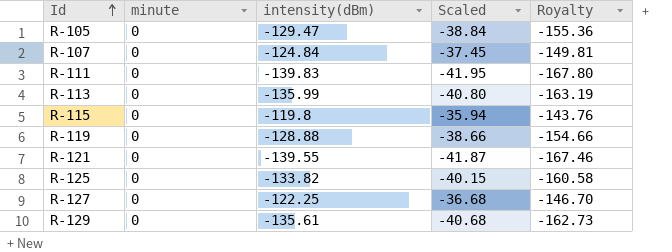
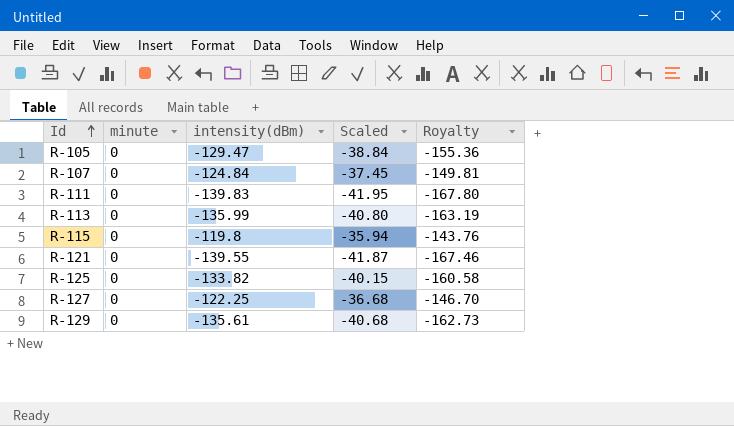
row R-119: 0 | -128.88 | -38.66 | -154.66 -> none

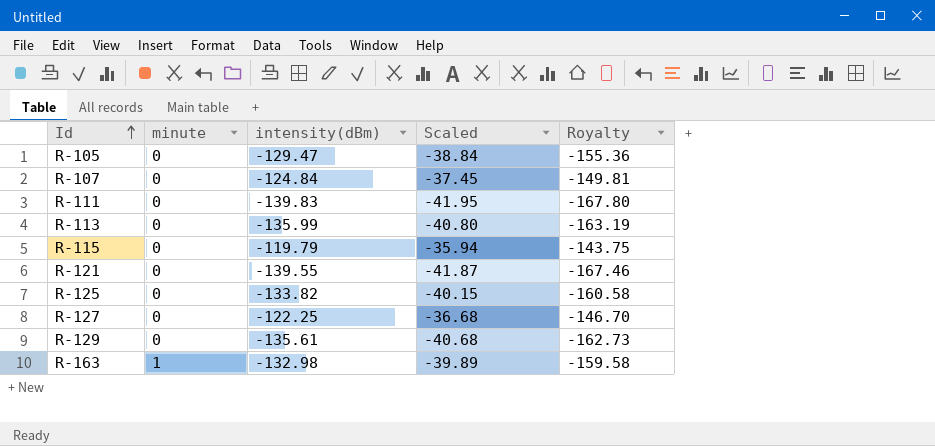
R-115 | intensity(dBm): -119.8 -> -119.79
R-115 | Royalty: -143.76 -> -143.75
row R-163: none -> 1 | -132.98 | -39.89 | -159.58

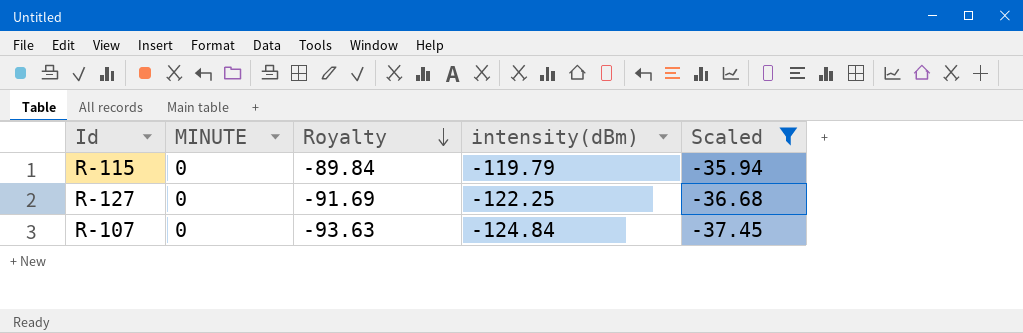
filter: none -> Scaled >= -37.45
row order: Id ascending -> Royalty descending
column name: minute -> MINUTE
column Royalty | formula: [intensity(dBm)] * 1.2 -> [intensity(dBm)] * 0.75
column Royalty | position: 5 -> 3

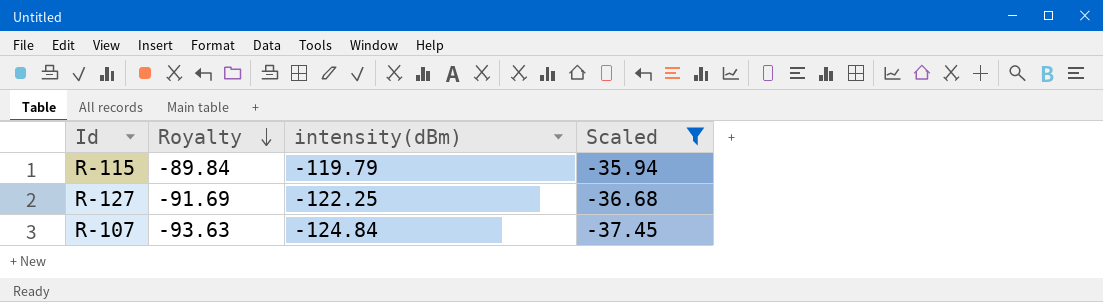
column MINUTE | position: 2 -> none

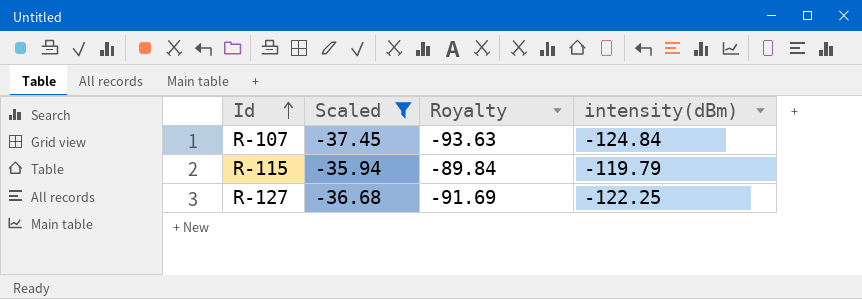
row order: Royalty descending -> Id ascending
column Scaled | position: 4 -> 2

